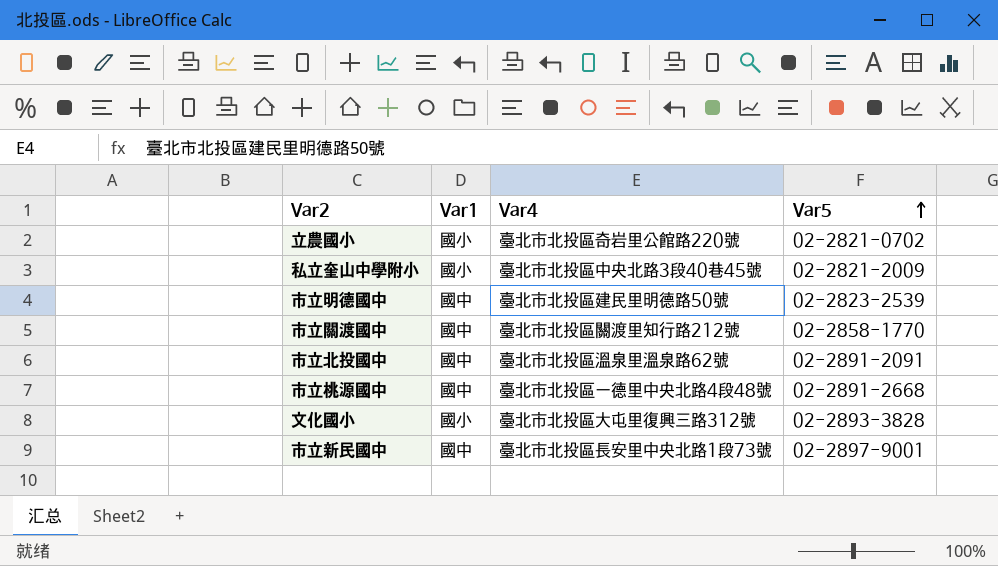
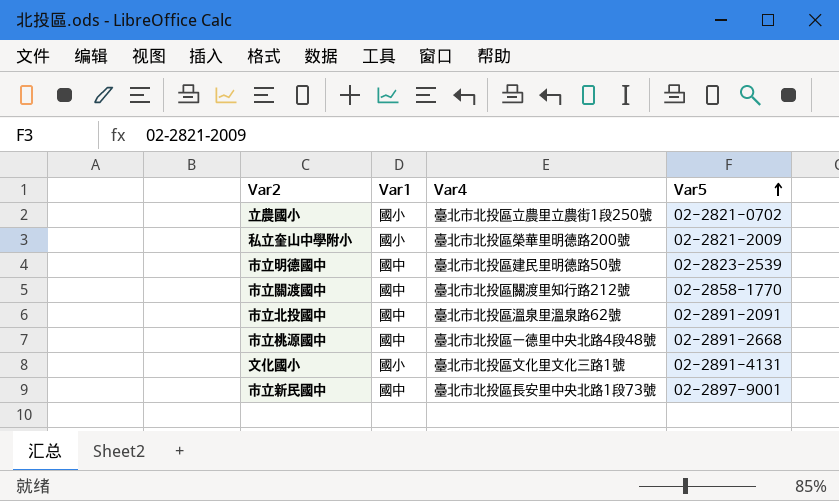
立農國小 | Var4: 臺北市北投區奇岩里公館路220號 -> 臺北市北投區立農里立農街1段250號
私立奎山中學附小 | Var4: 臺北市北投區中央北路3段40巷45號 -> 臺北市北投區榮華里明德路200號
文化國小 | Var4: 臺北市北投區大屯里復興三路312號 -> 臺北市北投區文化里文化三路1號
文化國小 | Var5: 02-2893-3828 -> 02-2891-4131

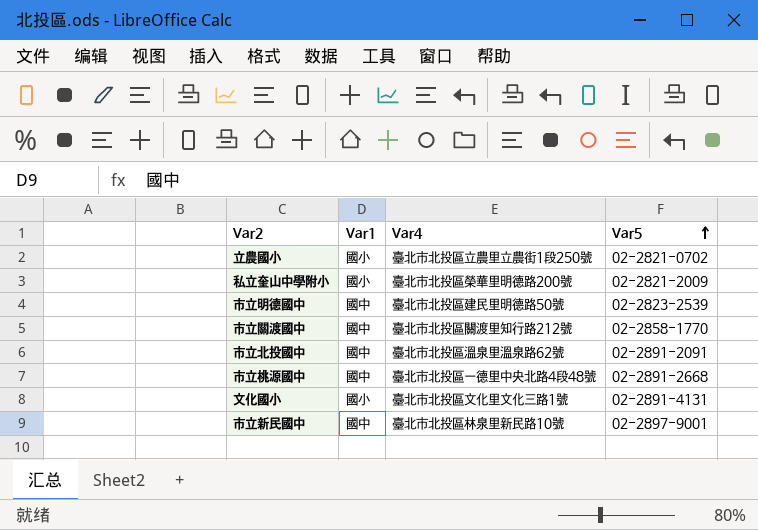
市立新民國中 | Var4: 臺北市北投區長安里中央北路1段73號 -> 臺北市北投區林泉里新民路10號

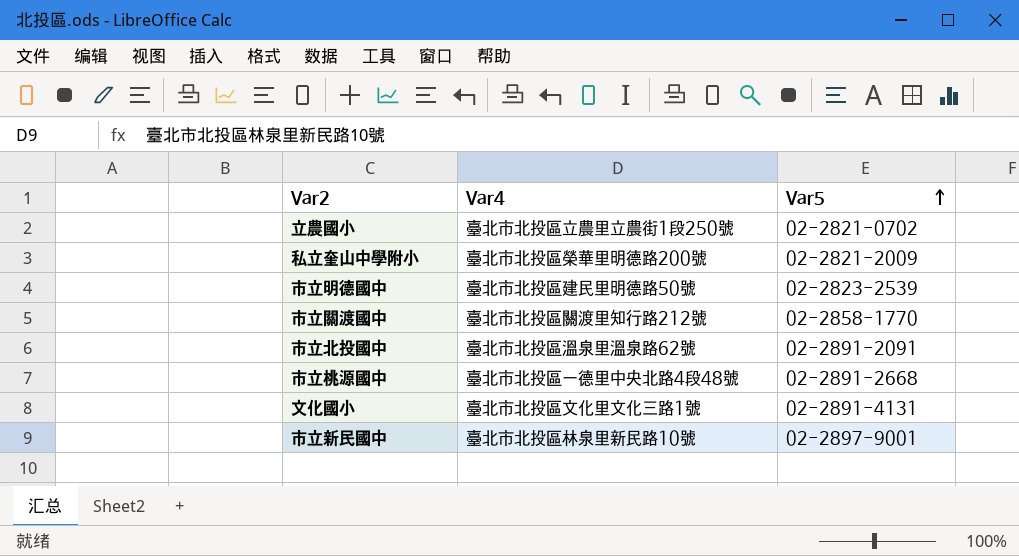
column Var1 | position: 2 -> none

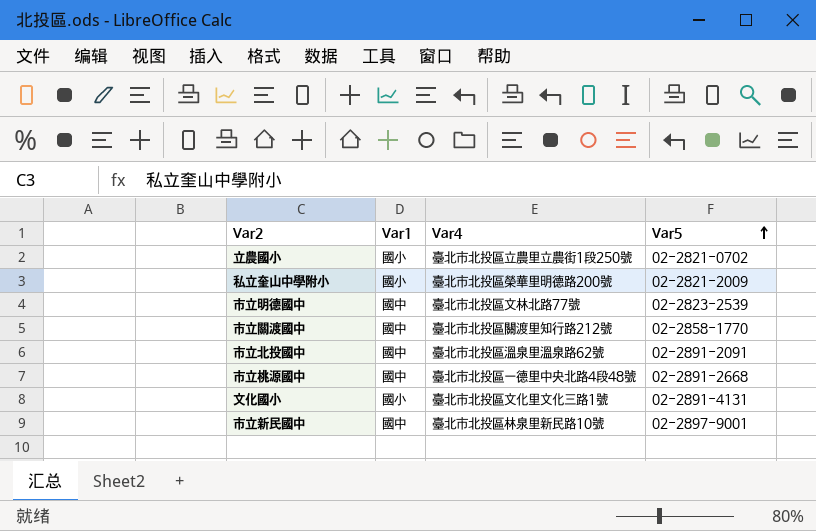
column Var1 | position: none -> 2
市立明德國中 | Var4: 臺北市北投區建民里明德路50號 -> 臺北市北投區文林北路77號

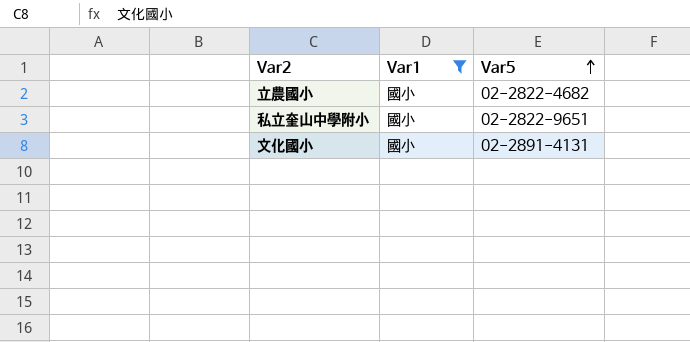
filter: none -> Var1 = 國小
column Var4 | position: 3 -> none
立農國小 | Var5: 02-2821-0702 -> 02-2822-4682
私立奎山中學附小 | Var5: 02-2821-2009 -> 02-2822-9651

